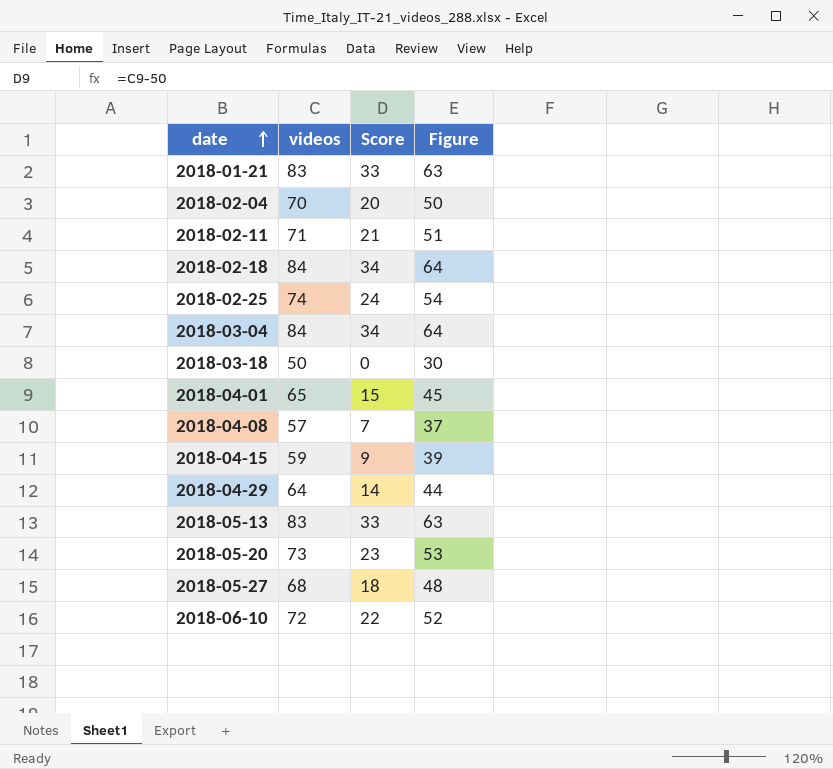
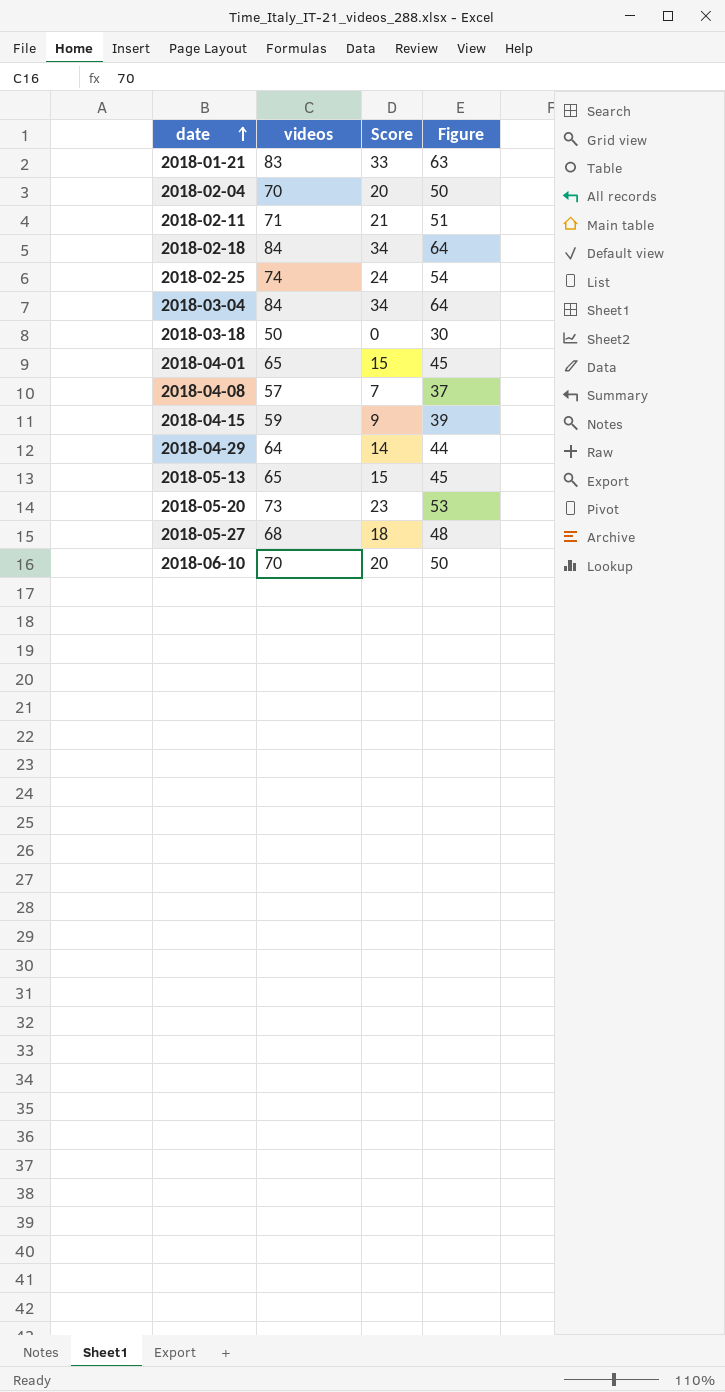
2018-05-13 | videos: 83 -> 65
2018-05-13 | Score: 33 -> 15
2018-05-13 | Figure: 63 -> 45
2018-06-10 | videos: 72 -> 70
2018-06-10 | Score: 22 -> 20
2018-06-10 | Figure: 52 -> 50

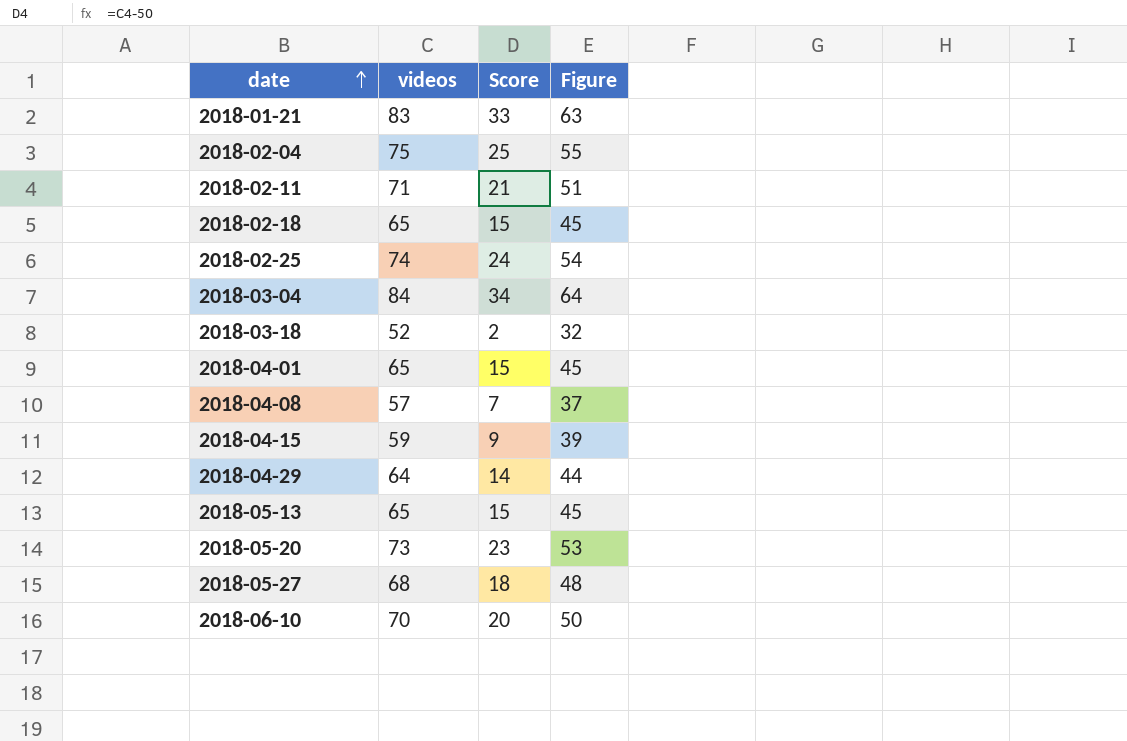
2018-02-04 | videos: 70 -> 75
2018-02-04 | Score: 20 -> 25
2018-02-04 | Figure: 50 -> 55
2018-02-18 | videos: 84 -> 65
2018-02-18 | Score: 34 -> 15
2018-02-18 | Figure: 64 -> 45
2018-03-18 | videos: 50 -> 52
2018-03-18 | Score: 0 -> 2
2018-03-18 | Figure: 30 -> 32

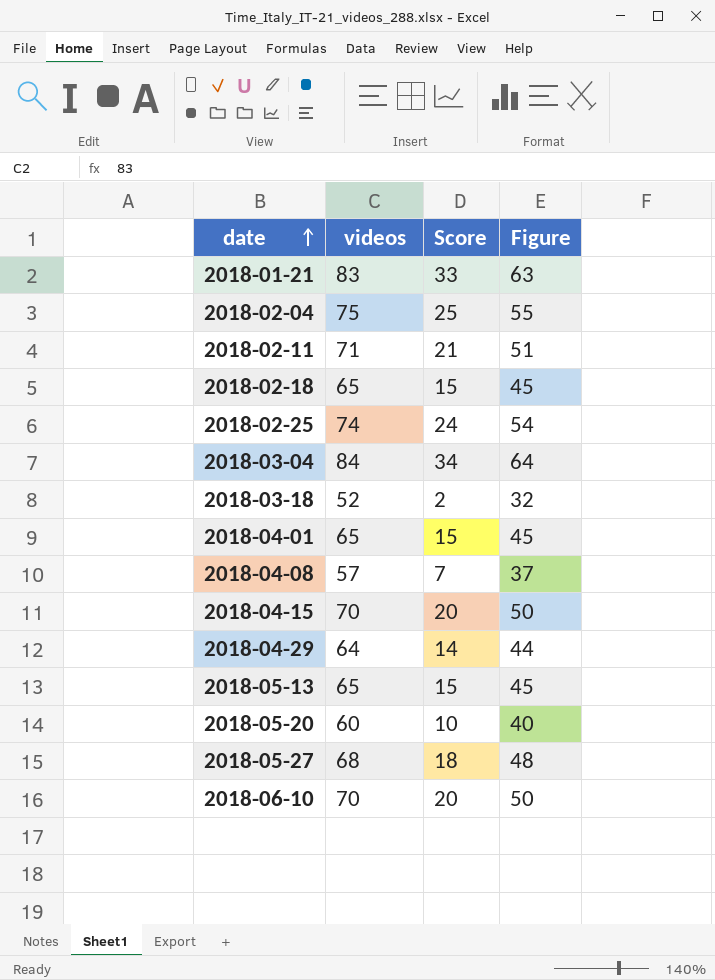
2018-04-15 | videos: 59 -> 70
2018-04-15 | Score: 9 -> 20
2018-04-15 | Figure: 39 -> 50
2018-05-20 | videos: 73 -> 60
2018-05-20 | Score: 23 -> 10
2018-05-20 | Figure: 53 -> 40

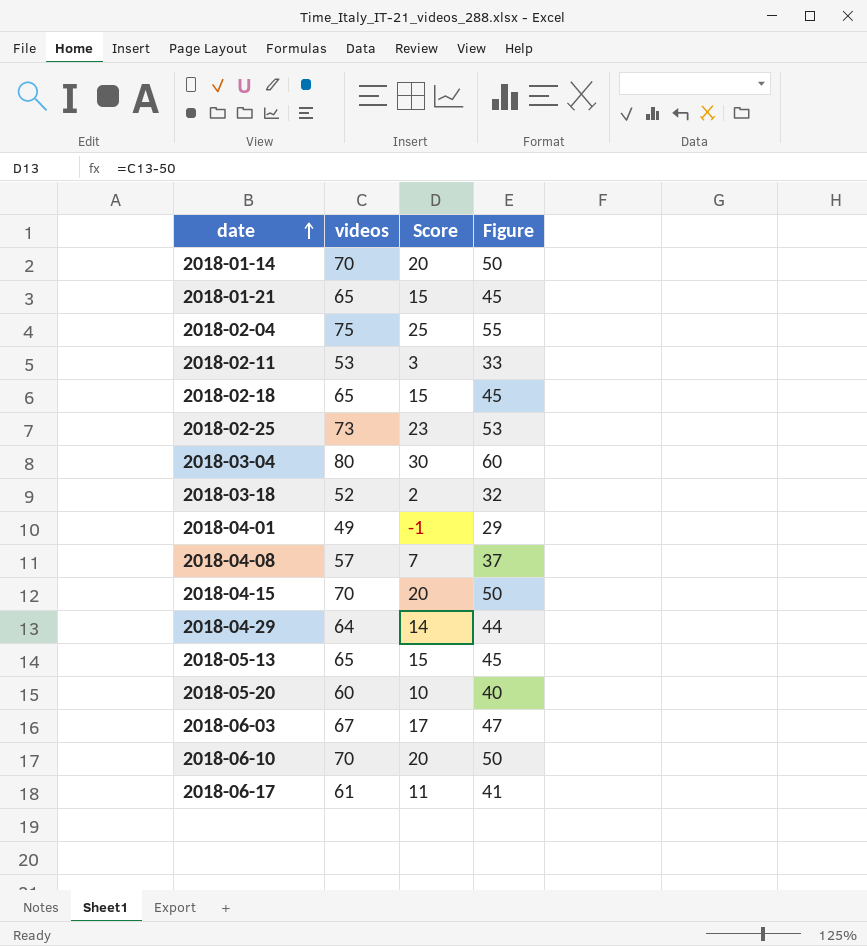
row 2018-05-27: 68 | 18 | 48 -> none
row 2018-01-14: none -> 70 | 20 | 50
2018-01-21 | videos: 83 -> 65
2018-01-21 | Score: 33 -> 15
2018-01-21 | Figure: 63 -> 45
2018-02-11 | videos: 71 -> 53
2018-02-11 | Score: 21 -> 3
2018-02-11 | Figure: 51 -> 33
2018-02-25 | videos: 74 -> 73
2018-02-25 | Score: 24 -> 23
2018-02-25 | Figure: 54 -> 53
2018-03-04 | videos: 84 -> 80
2018-03-04 | Score: 34 -> 30
2018-03-04 | Figure: 64 -> 60
2018-04-01 | videos: 65 -> 49
2018-04-01 | Score: 15 -> -1
2018-04-01 | Figure: 45 -> 29
row 2018-06-03: none -> 67 | 17 | 47
row 2018-06-17: none -> 61 | 11 | 41

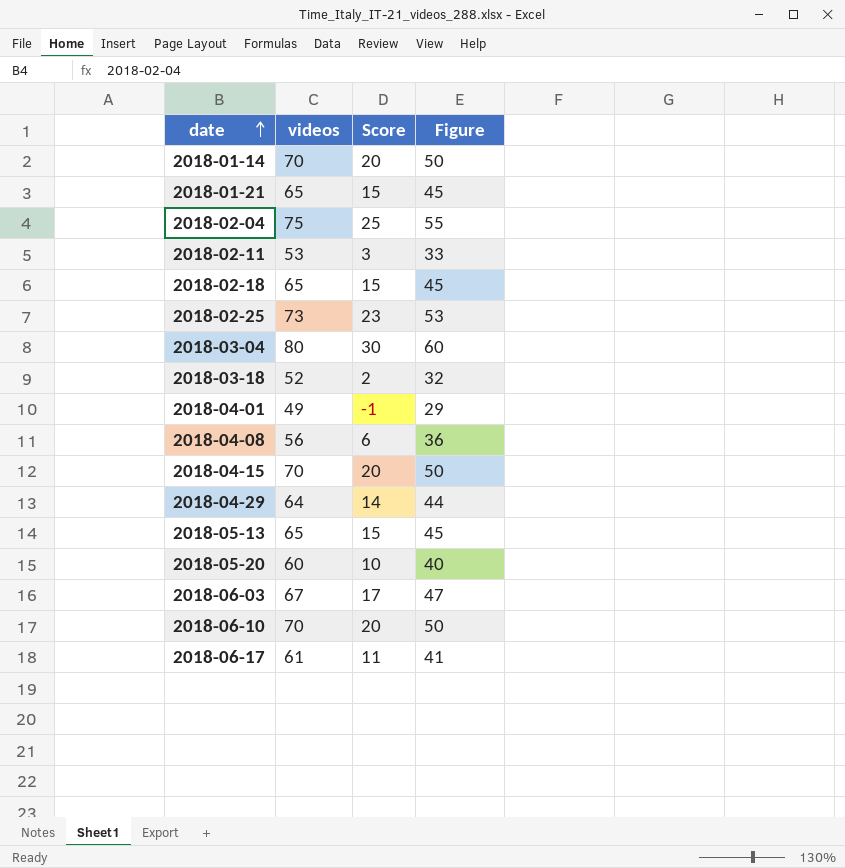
2018-04-08 | videos: 57 -> 56
2018-04-08 | Score: 7 -> 6
2018-04-08 | Figure: 37 -> 36

